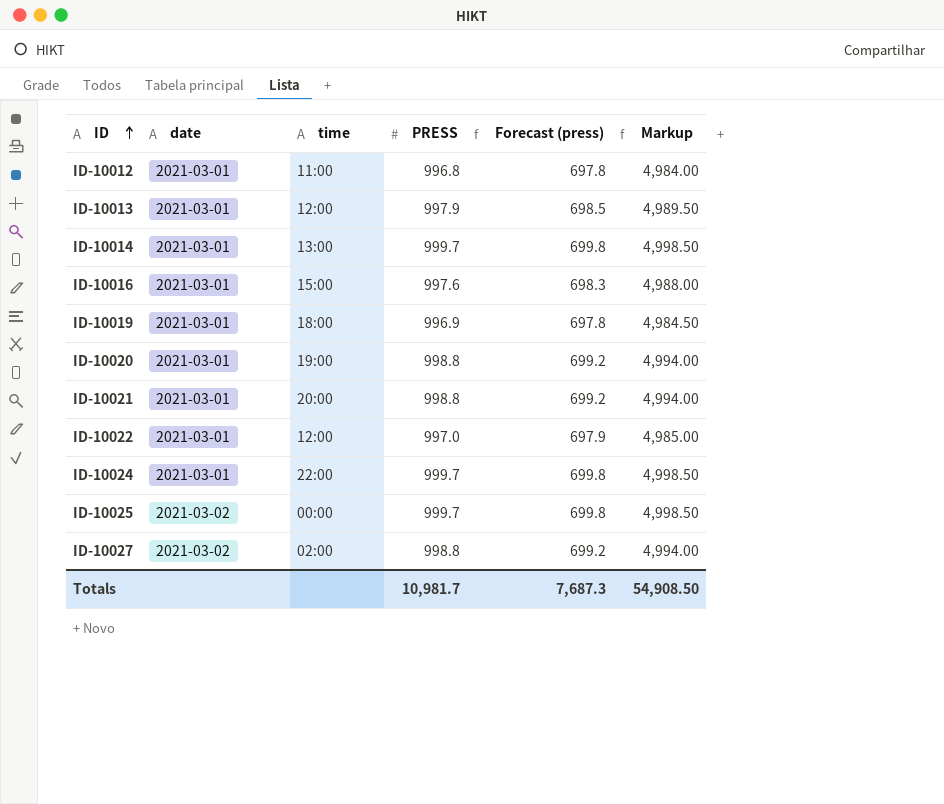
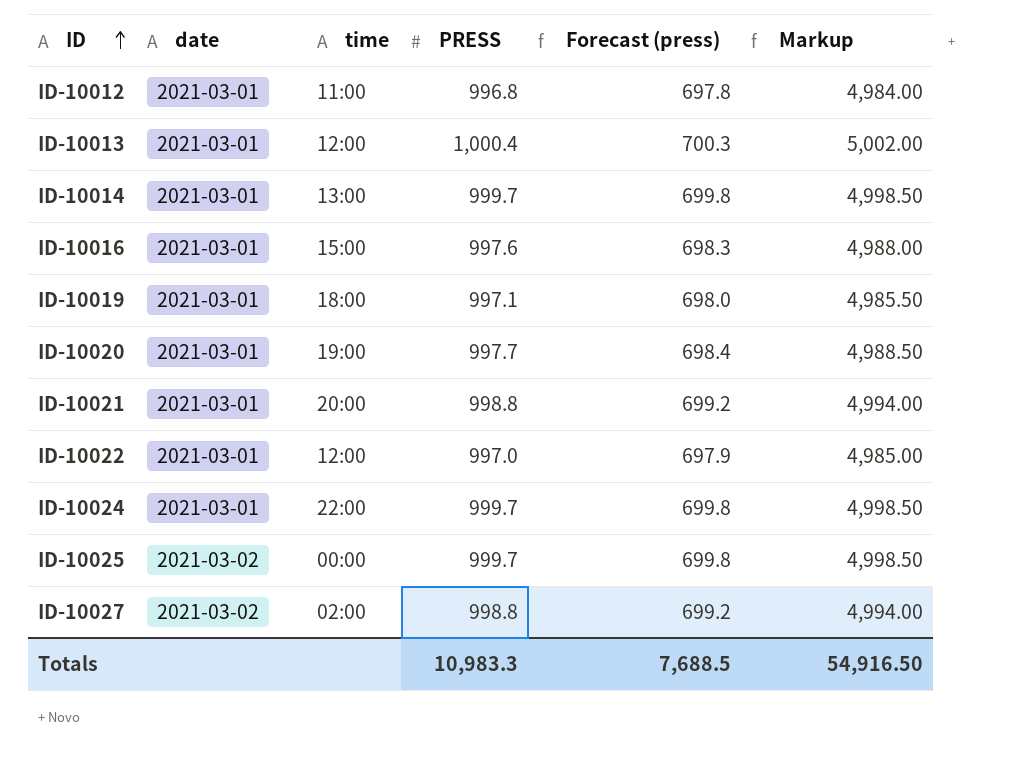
ID-10013 | PRESS: 997.9 -> 1,000.4
ID-10013 | Forecast (press): 698.5 -> 700.3
ID-10013 | Markup: 4,989.50 -> 5,002.00
ID-10019 | PRESS: 996.9 -> 997.1
ID-10019 | Forecast (press): 697.8 -> 698.0
ID-10019 | Markup: 4,984.50 -> 4,985.50
ID-10020 | PRESS: 998.8 -> 997.7
ID-10020 | Forecast (press): 699.2 -> 698.4
ID-10020 | Markup: 4,994.00 -> 4,988.50
Totals | PRESS: 10,981.7 -> 10,983.3
Totals | Forecast (press): 7,687.3 -> 7,688.5
Totals | Markup: 54,908.50 -> 54,916.50

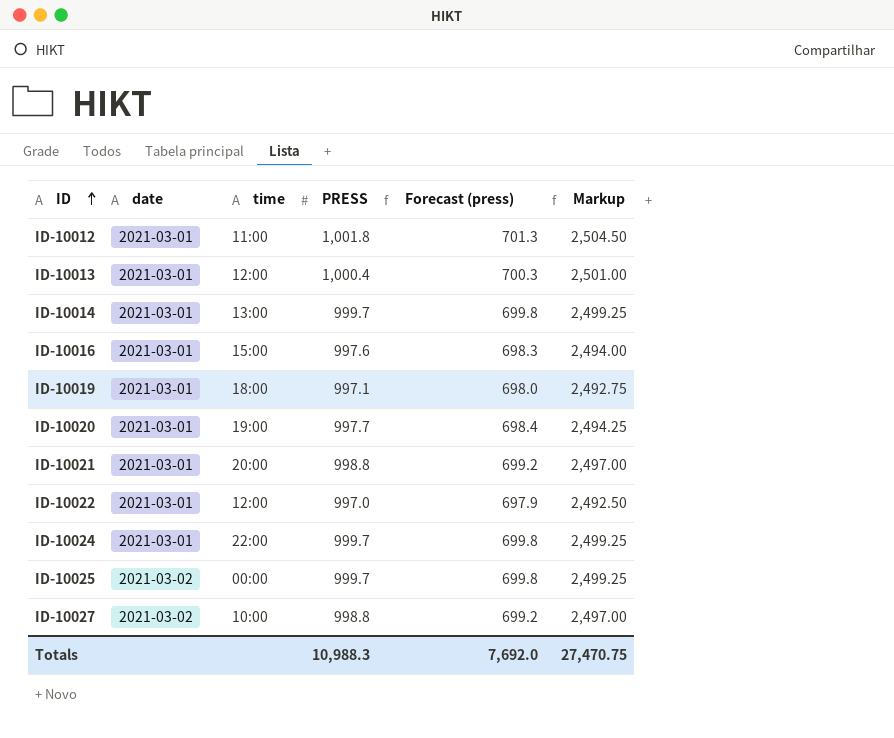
column Markup | formula: [PRESS] * 5 -> [PRESS] * 2.5
ID-10012 | PRESS: 996.8 -> 1,001.8
ID-10012 | Forecast (press): 697.8 -> 701.3
ID-10027 | time: 02:00 -> 10:00
Totals | PRESS: 10,983.3 -> 10,988.3
Totals | Forecast (press): 7,688.5 -> 7,692.0
Totals | Markup: 54,916.50 -> 27,470.75

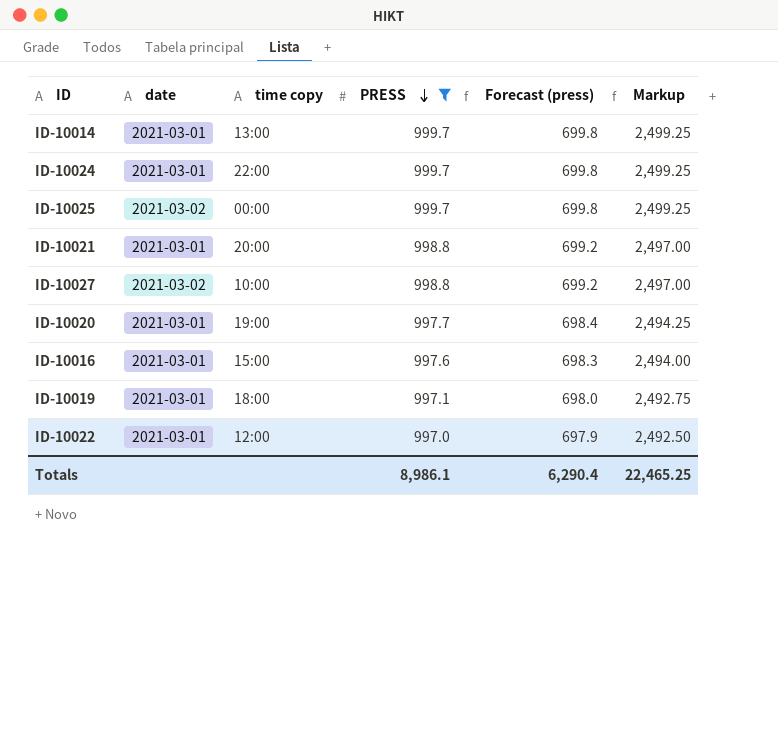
filter: none -> PRESS <= 999.7
row order: ID ascending -> PRESS descending
column name: time -> time copy
Totals | PRESS: 10,988.3 -> 8,986.1
Totals | Forecast (press): 7,692.0 -> 6,290.4
Totals | Markup: 27,470.75 -> 22,465.25

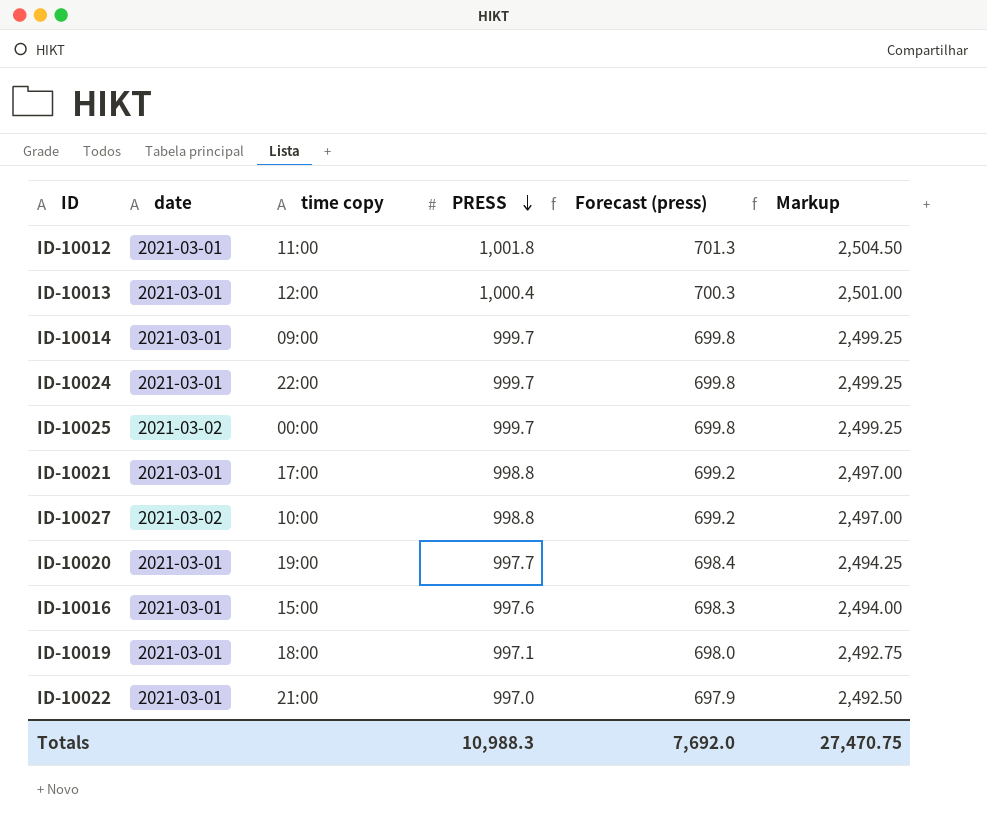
filter: PRESS <= 999.7 -> none
ID-10014 | time copy: 13:00 -> 09:00
ID-10021 | time copy: 20:00 -> 17:00
ID-10022 | time copy: 12:00 -> 21:00
Totals | PRESS: 8,986.1 -> 10,988.3
Totals | Forecast (press): 6,290.4 -> 7,692.0
Totals | Markup: 22,465.25 -> 27,470.75

